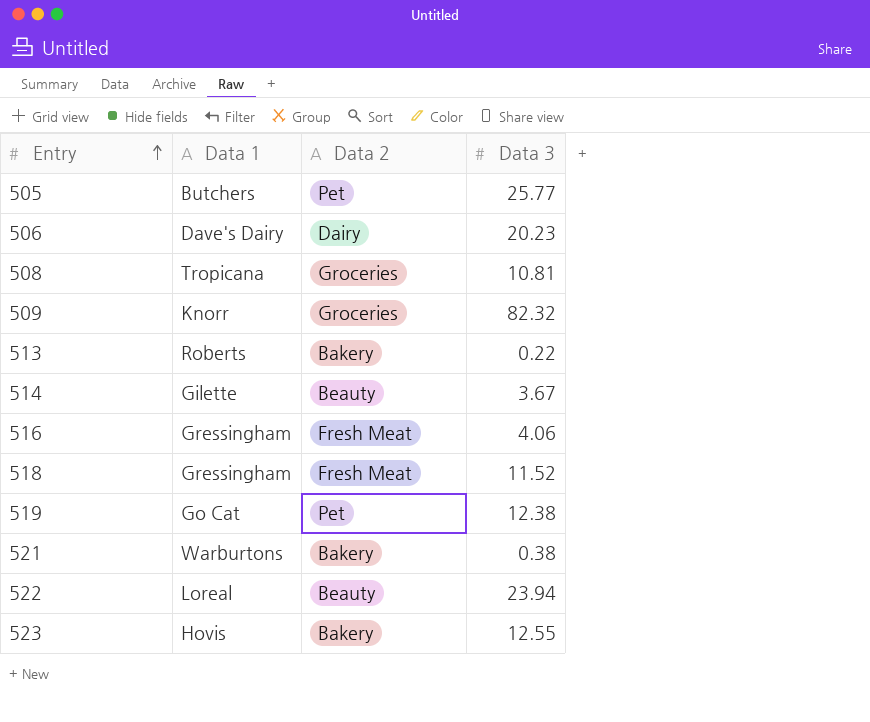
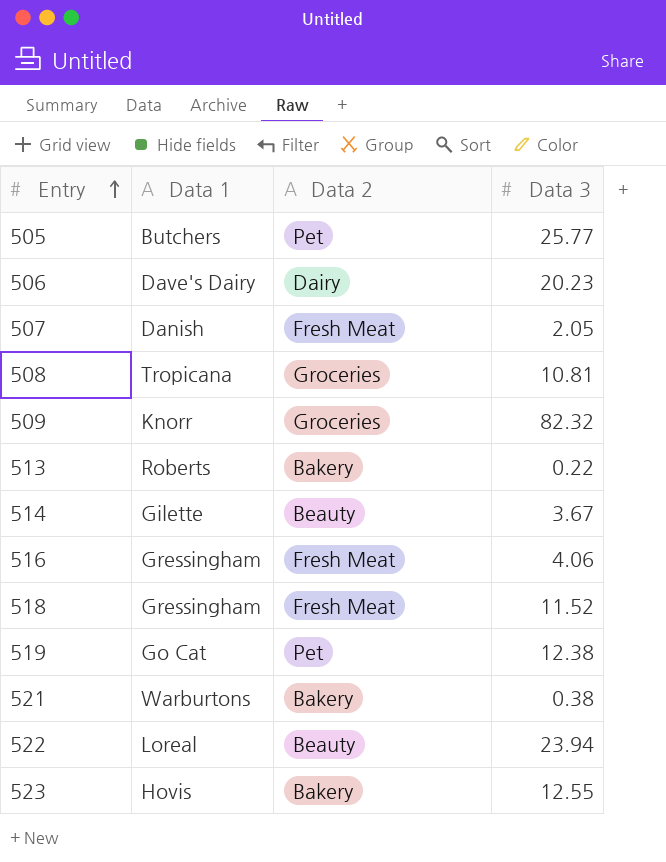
row 507: none -> Danish | Fresh Meat | 2.05

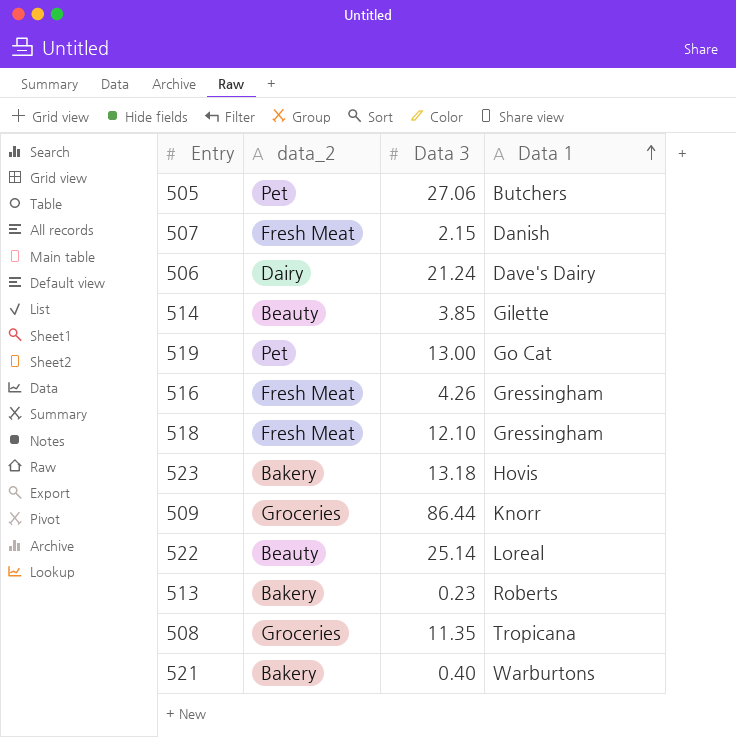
row order: Entry ascending -> Data 1 ascending
column name: Data 2 -> data_2
column Data 1 | position: 2 -> 4
505 | Data 3: 25.77 -> 27.06
507 | Data 3: 2.05 -> 2.15
506 | Data 3: 20.23 -> 21.24
514 | Data 3: 3.67 -> 3.85
519 | Data 3: 12.38 -> 13.00
516 | Data 3: 4.06 -> 4.26
518 | Data 3: 11.52 -> 12.10
523 | Data 3: 12.55 -> 13.18
509 | Data 3: 82.32 -> 86.44
522 | Data 3: 23.94 -> 25.14
513 | Data 3: 0.22 -> 0.23
508 | Data 3: 10.81 -> 11.35
521 | Data 3: 0.38 -> 0.40

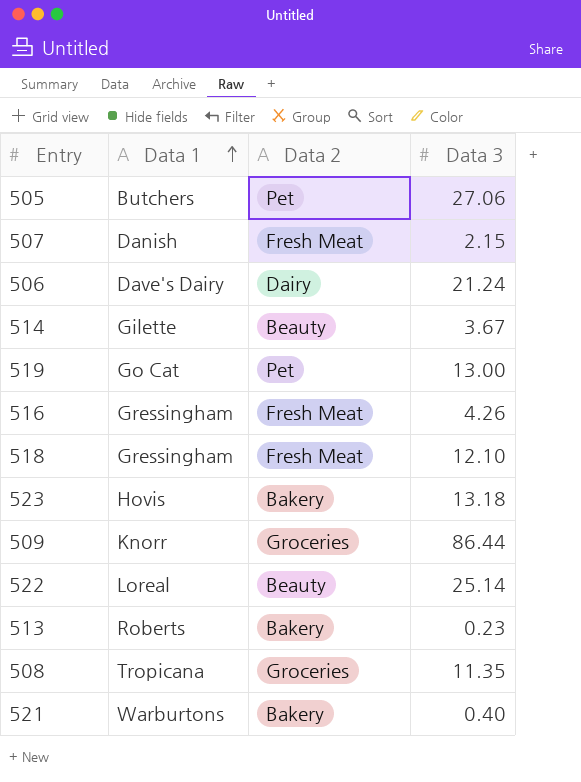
column Data 1 | position: 4 -> 2
column name: data_2 -> Data 2
514 | Data 3: 3.85 -> 3.67

